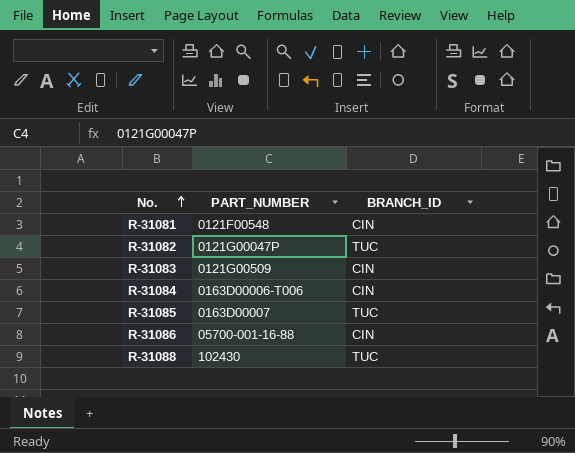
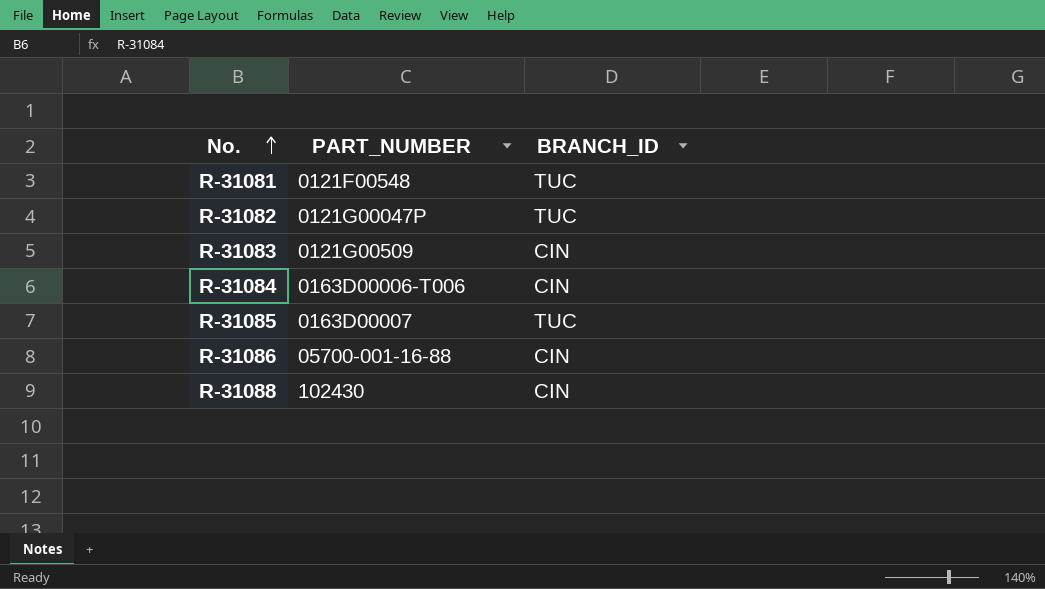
R-31081 | BRANCH_ID: CIN -> TUC
R-31088 | BRANCH_ID: TUC -> CIN

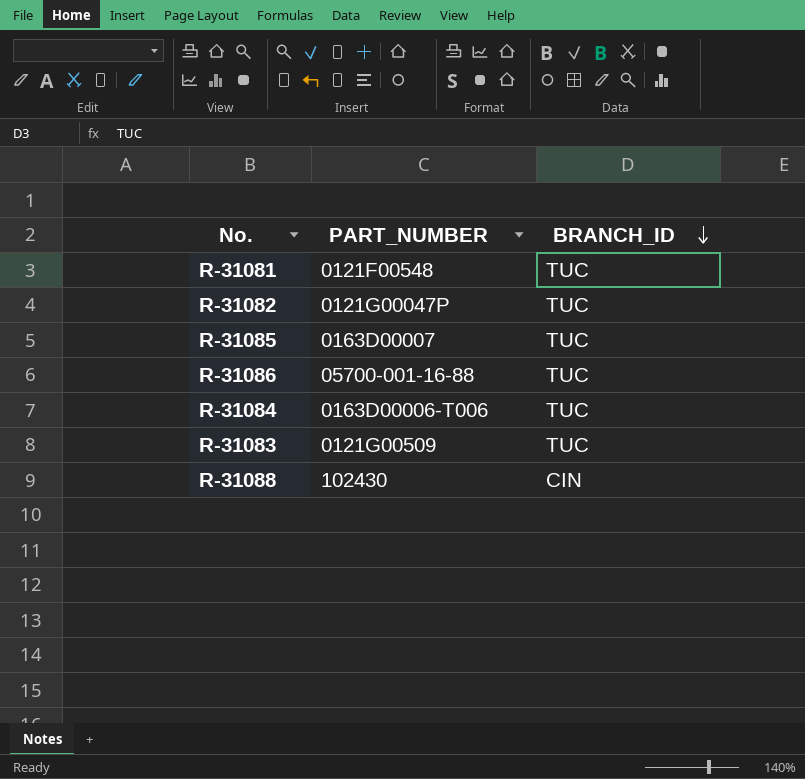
row order: No. ascending -> BRANCH_ID descending
R-31086 | BRANCH_ID: CIN -> TUC
R-31084 | BRANCH_ID: CIN -> TUC
R-31083 | BRANCH_ID: CIN -> TUC

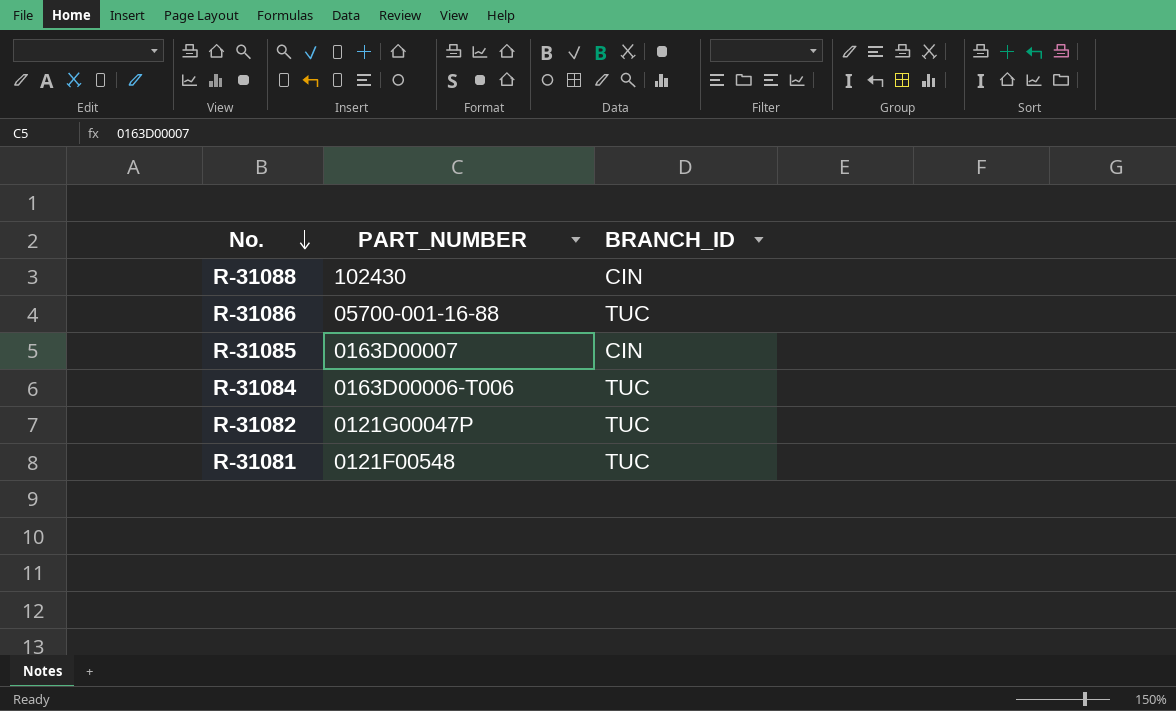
row order: BRANCH_ID descending -> No. descending
row R-31083: 0121G00509 | TUC -> none
R-31085 | BRANCH_ID: TUC -> CIN

